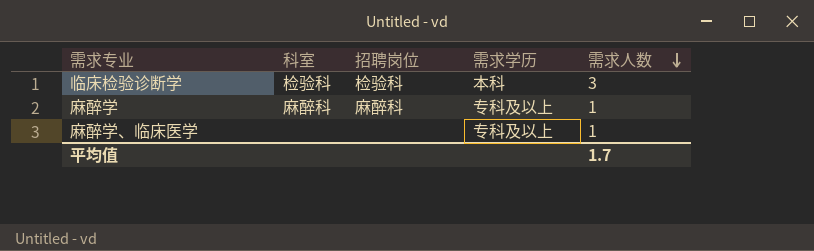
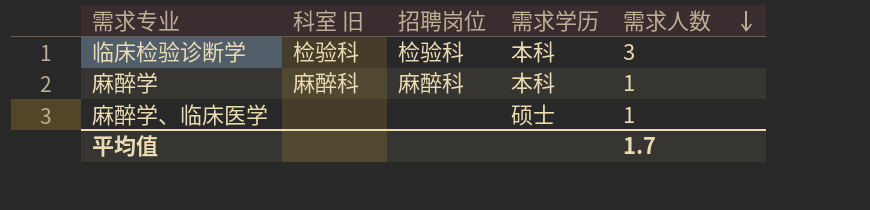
column name: 科室 -> 科室 旧
麻醉学 | 需求学历: 专科及以上 -> 本科
麻醉学、临床医学 | 需求学历: 专科及以上 -> 硕士

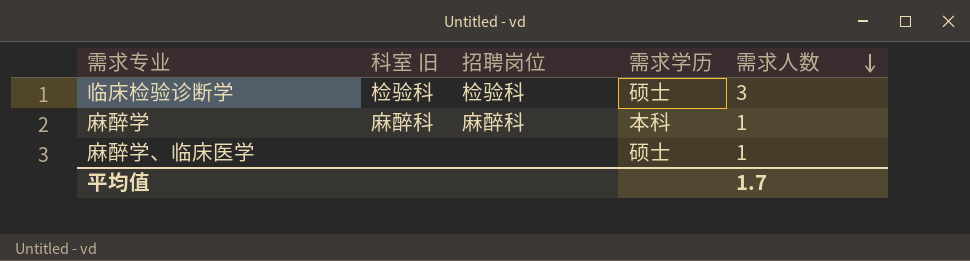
临床检验诊断学 | 需求学历: 本科 -> 硕士

